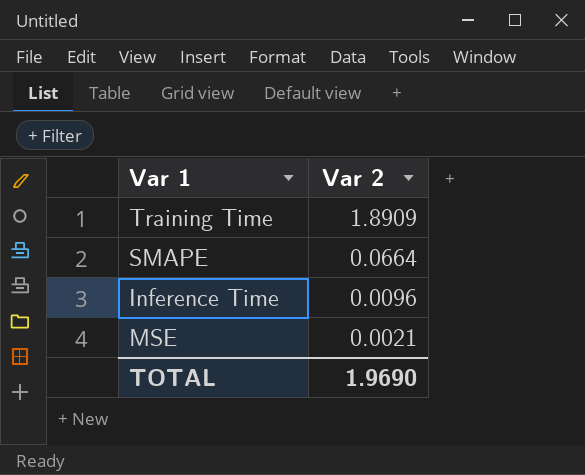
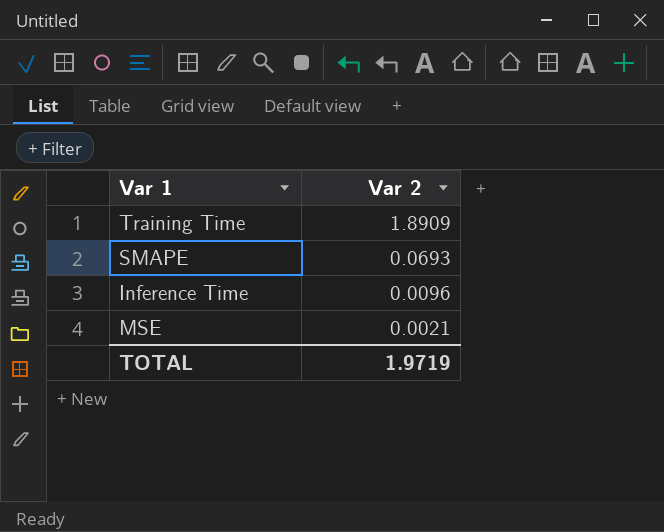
SMAPE | Var 2: 0.0664 -> 0.0693
TOTAL | Var 2: 1.9690 -> 1.9719

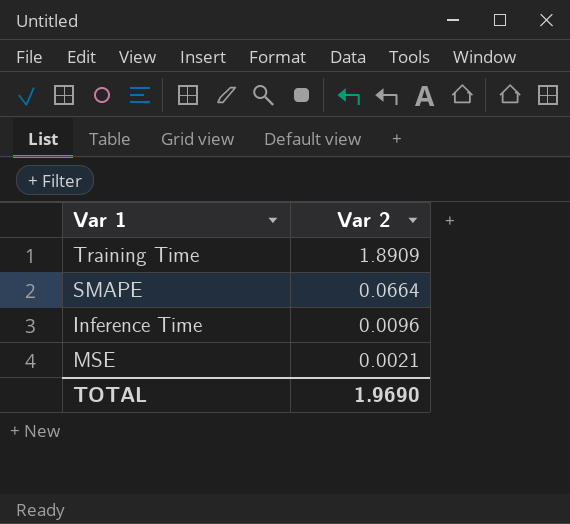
SMAPE | Var 2: 0.0693 -> 0.0664
TOTAL | Var 2: 1.9719 -> 1.9690

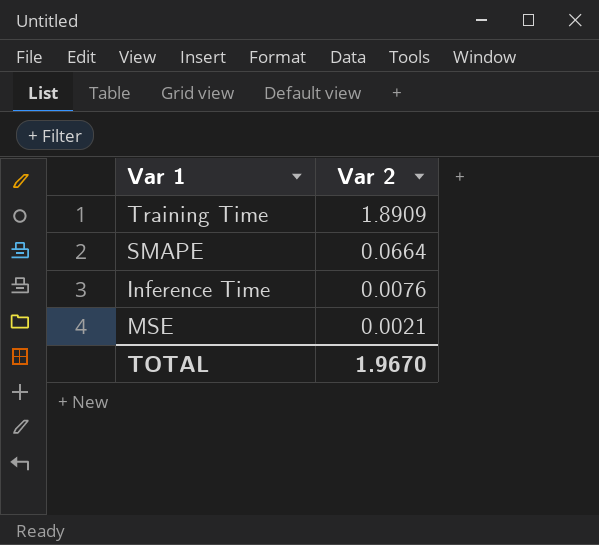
Inference Time | Var 2: 0.0096 -> 0.0076
TOTAL | Var 2: 1.9690 -> 1.9670

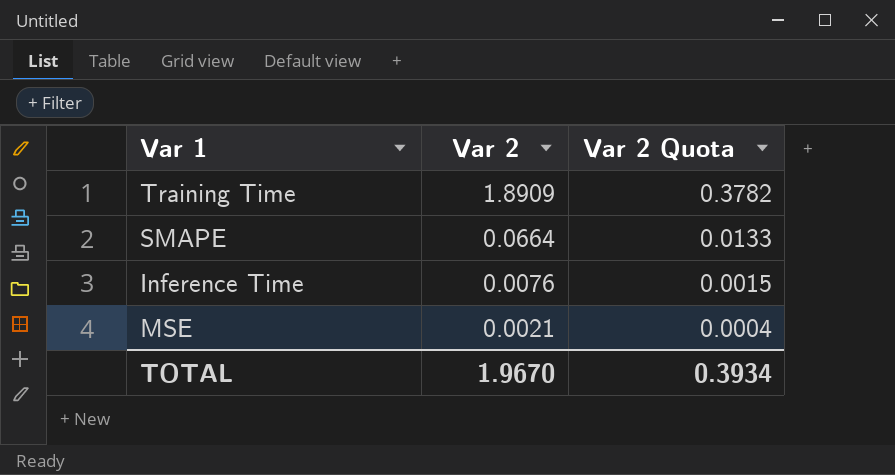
column Var 2 Quota | formula: none -> [Var 2] * 0.2

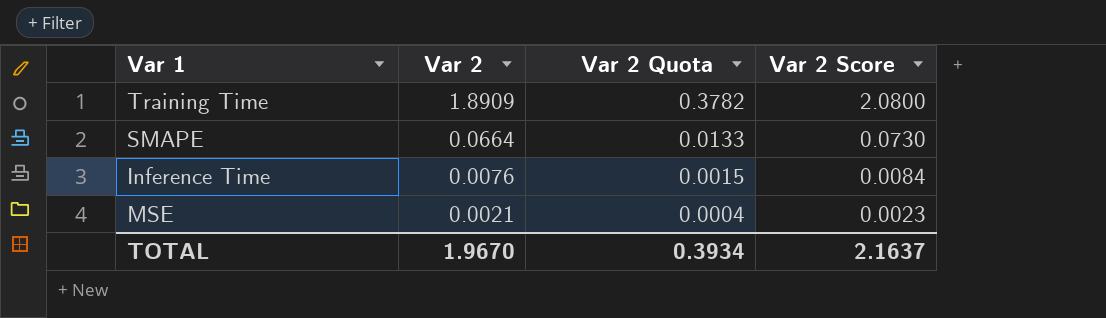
column Var 2 Score | formula: none -> [Var 2] * 1.1

